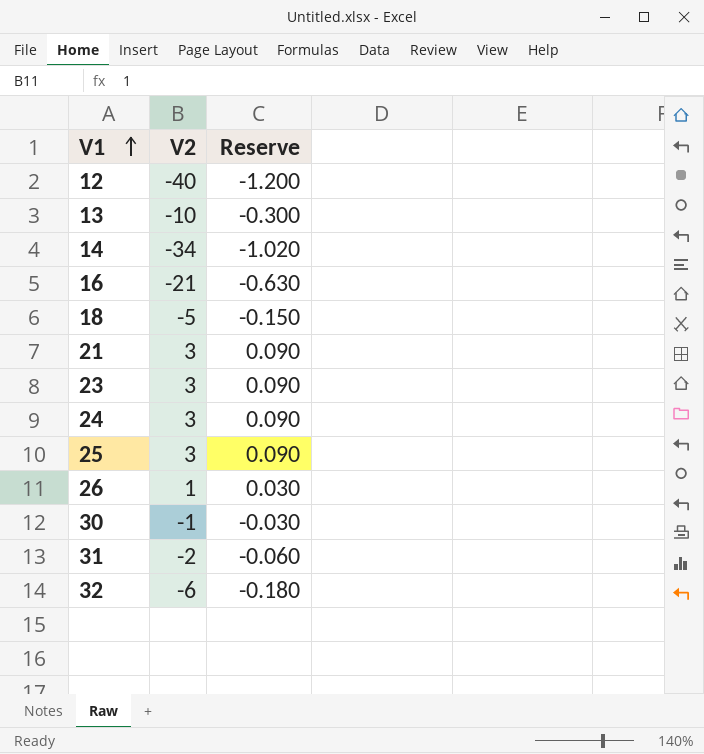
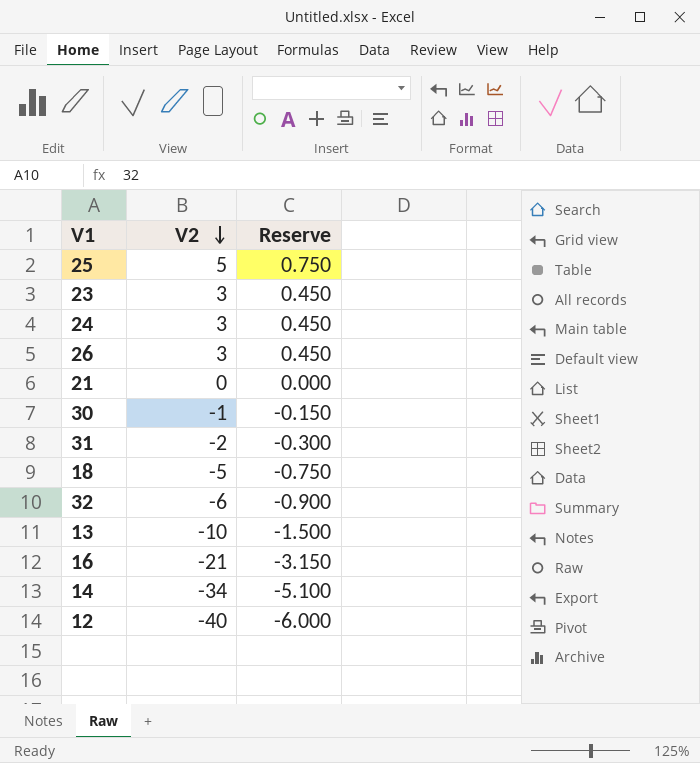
row order: V1 ascending -> V2 descending
column Reserve | formula: [V2] * 0.03 -> [V2] * 0.15
25 | V2: 3 -> 5
26 | V2: 1 -> 3
21 | V2: 3 -> 0

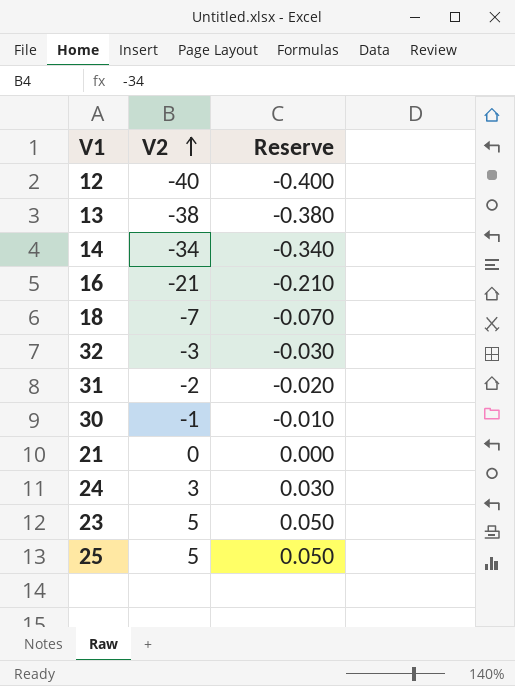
row order: V2 descending -> V2 ascending
column Reserve | formula: [V2] * 0.15 -> [V2] * 0.01
row 26: 3 | 0.450 -> none
13 | V2: -10 -> -38
18 | V2: -5 -> -7
32 | V2: -6 -> -3
23 | V2: 3 -> 5

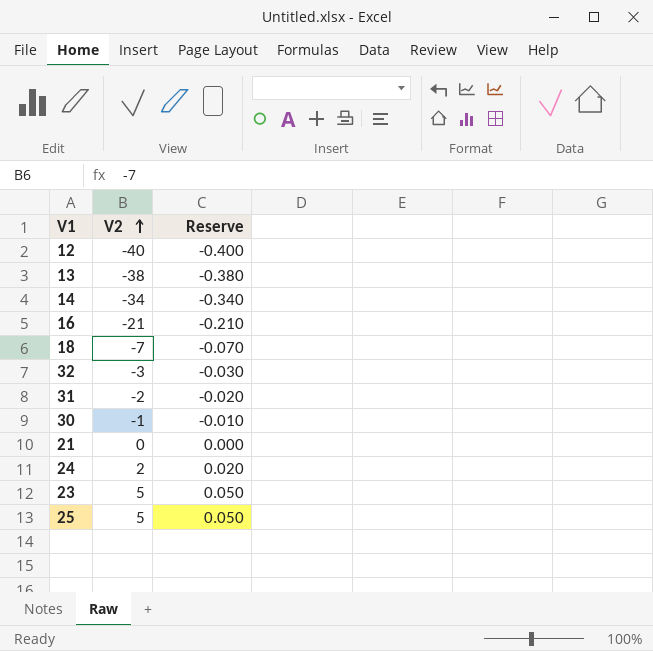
24 | V2: 3 -> 2
24 | Reserve: 0.030 -> 0.020

